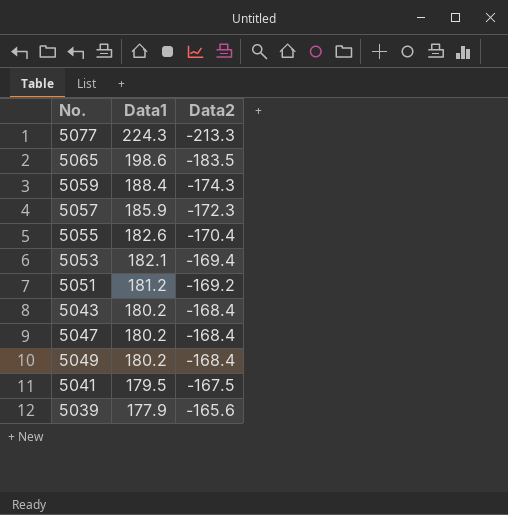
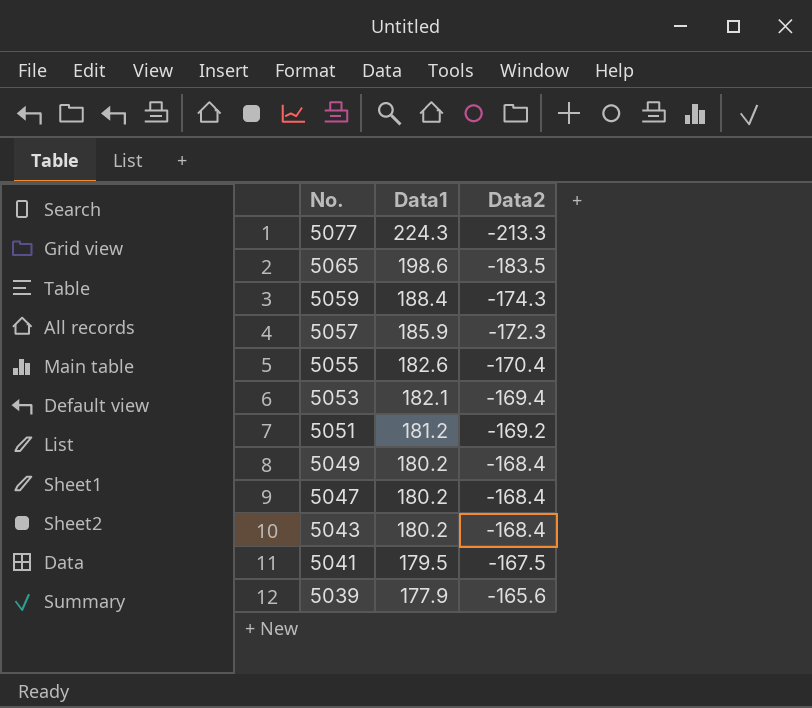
row order: Data1 descending -> No. descending

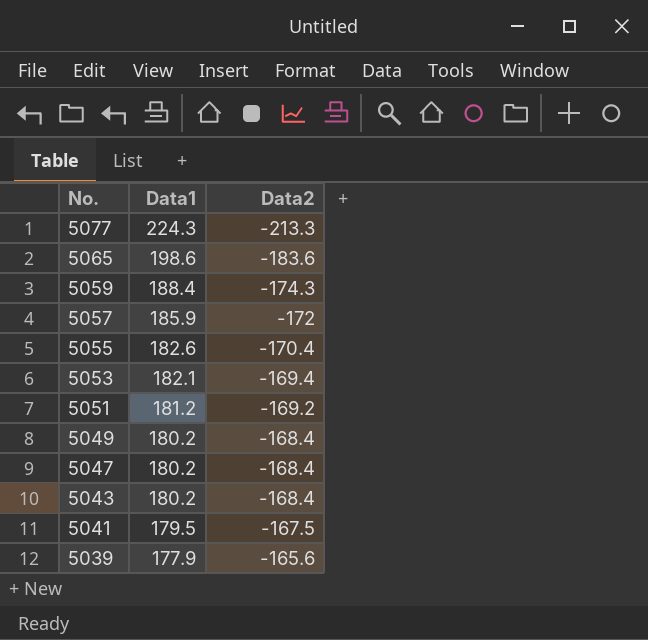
5065 | Data2: -183.5 -> -183.6
5057 | Data2: -172.3 -> -172

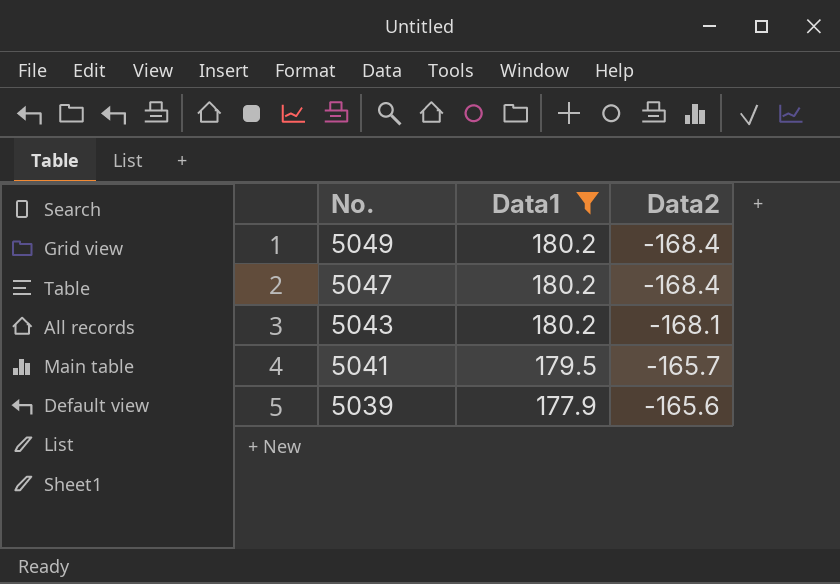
filter: none -> Data1 <= 180.2
5043 | Data2: -168.4 -> -168.1
5041 | Data2: -167.5 -> -165.7

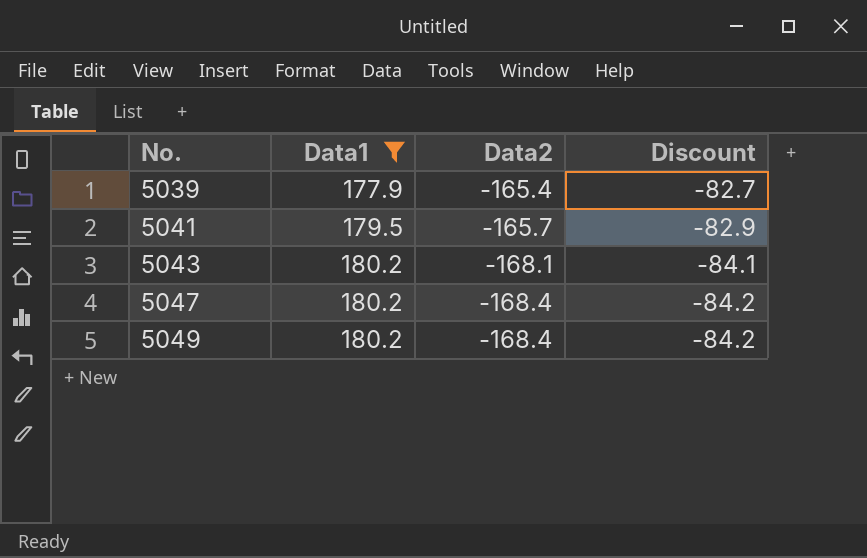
row order: No. descending -> No. ascending
column Discount | formula: none -> [Data2] * 0.5
5039 | Data2: -165.6 -> -165.4

